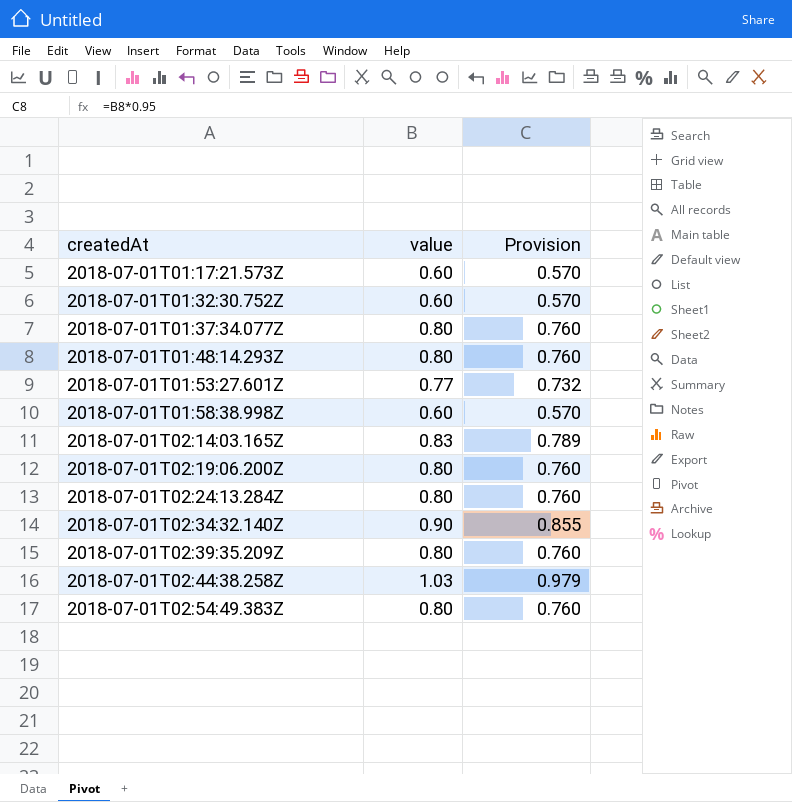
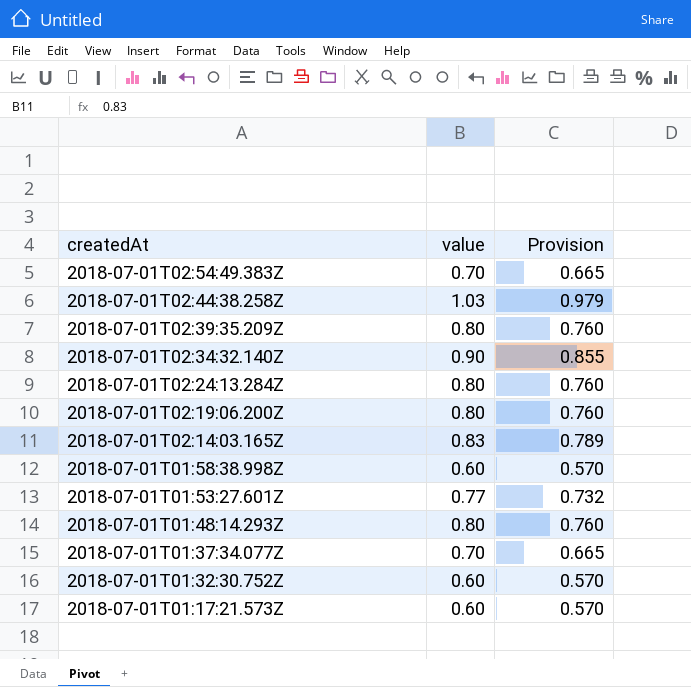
row order: createdAt ascending -> createdAt descending
2018-07-01T02:54:49.383Z | value: 0.80 -> 0.70
2018-07-01T02:54:49.383Z | Provision: 0.760 -> 0.665
2018-07-01T01:37:34.077Z | value: 0.80 -> 0.70
2018-07-01T01:37:34.077Z | Provision: 0.760 -> 0.665

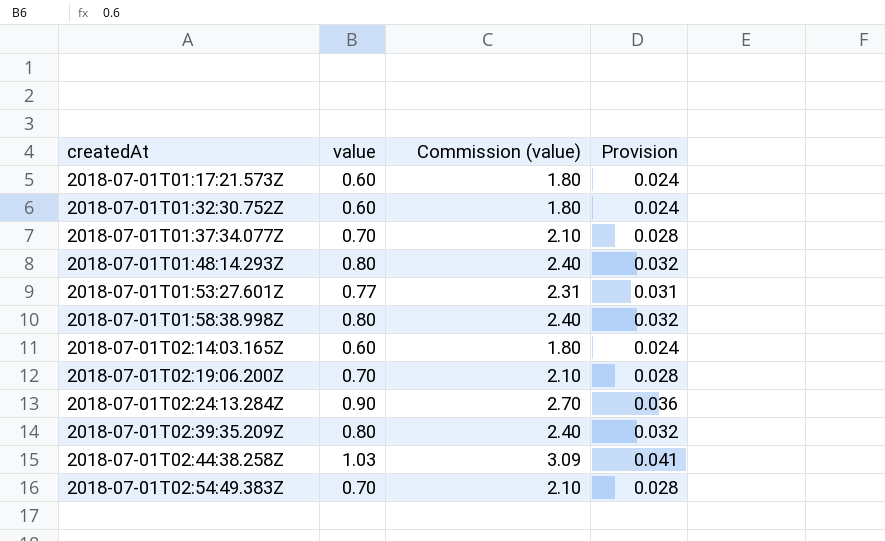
row order: createdAt descending -> createdAt ascending
column Commission (value) | formula: none -> [value] * 3
column Provision | formula: [value] * 0.95 -> [value] * 0.04
row 2018-07-01T02:34:32.140Z: 0.90 | 0.855 -> none
2018-07-01T01:58:38.998Z | value: 0.60 -> 0.80
2018-07-01T02:14:03.165Z | value: 0.83 -> 0.60
2018-07-01T02:19:06.200Z | value: 0.80 -> 0.70
2018-07-01T02:24:13.284Z | value: 0.80 -> 0.90

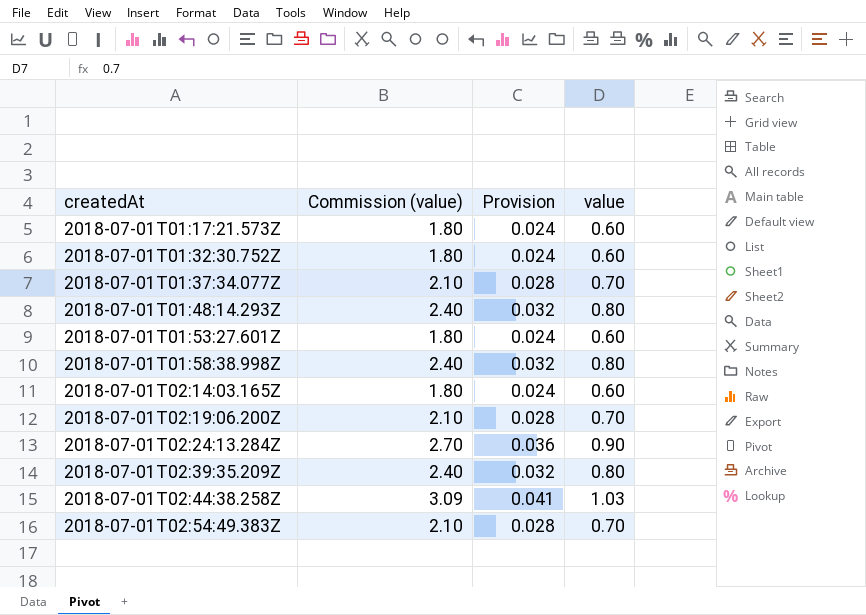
column value | position: 2 -> 4
2018-07-01T01:53:27.601Z | Commission (value): 2.31 -> 1.80
2018-07-01T01:53:27.601Z | Provision: 0.031 -> 0.024
2018-07-01T01:53:27.601Z | value: 0.77 -> 0.60

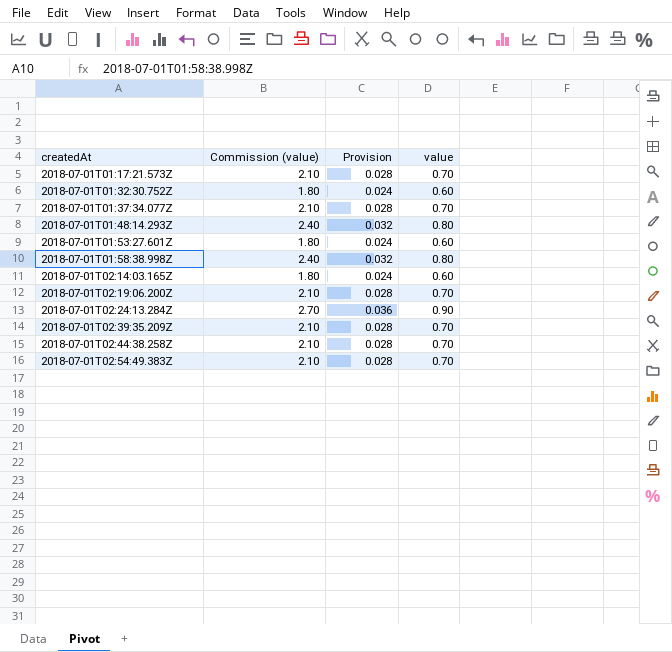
2018-07-01T01:17:21.573Z | Commission (value): 1.80 -> 2.10
2018-07-01T01:17:21.573Z | Provision: 0.024 -> 0.028
2018-07-01T01:17:21.573Z | value: 0.60 -> 0.70
2018-07-01T02:39:35.209Z | Commission (value): 2.40 -> 2.10
2018-07-01T02:39:35.209Z | Provision: 0.032 -> 0.028
2018-07-01T02:39:35.209Z | value: 0.80 -> 0.70
2018-07-01T02:44:38.258Z | Commission (value): 3.09 -> 2.10
2018-07-01T02:44:38.258Z | Provision: 0.041 -> 0.028
2018-07-01T02:44:38.258Z | value: 1.03 -> 0.70

